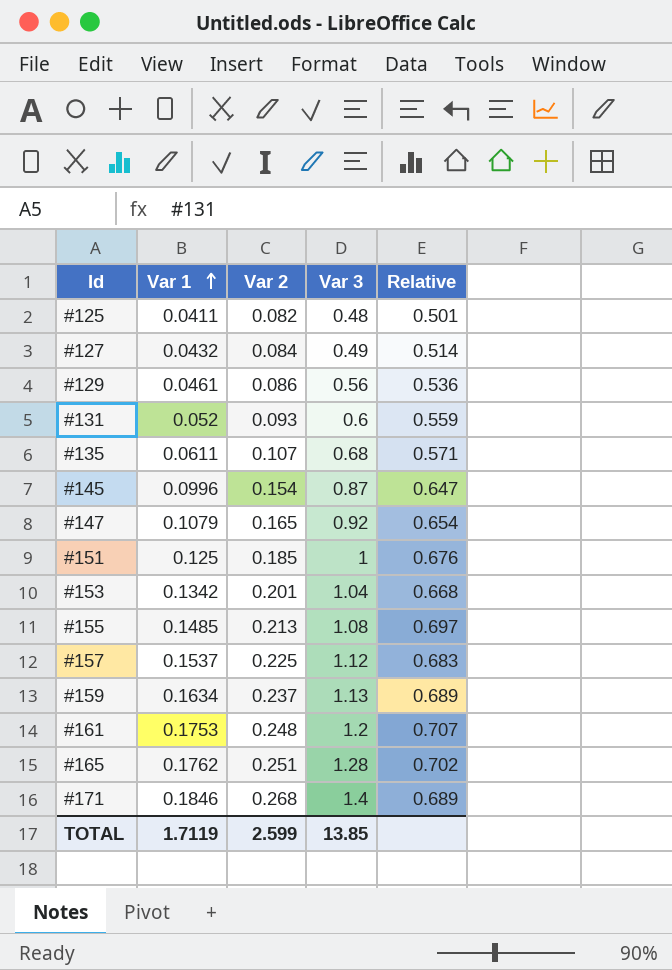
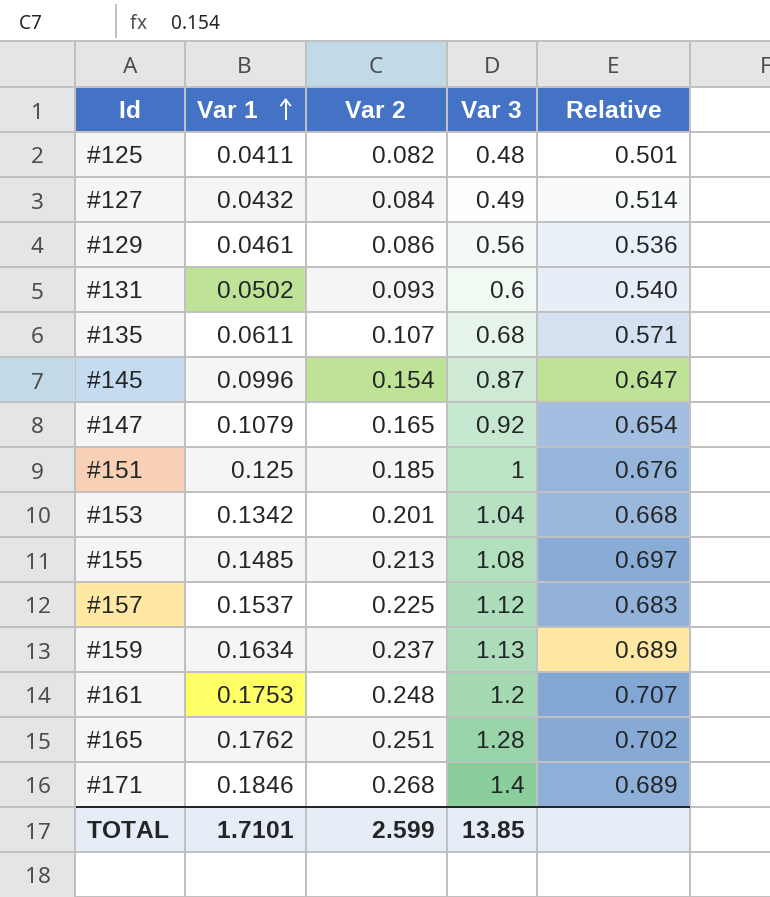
#131 | Var 1: 0.052 -> 0.0502
#131 | Relative: 0.559 -> 0.540
TOTAL | Var 1: 1.7119 -> 1.7101

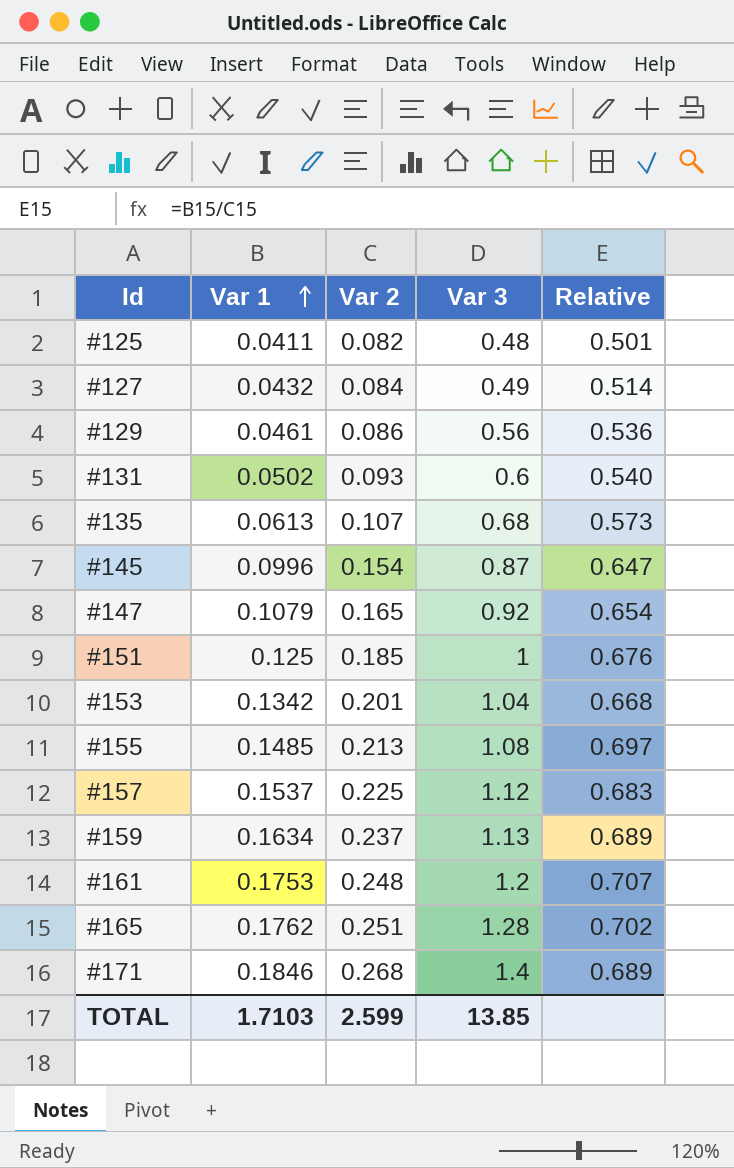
#135 | Var 1: 0.0611 -> 0.0613
#135 | Relative: 0.571 -> 0.573
TOTAL | Var 1: 1.7101 -> 1.7103

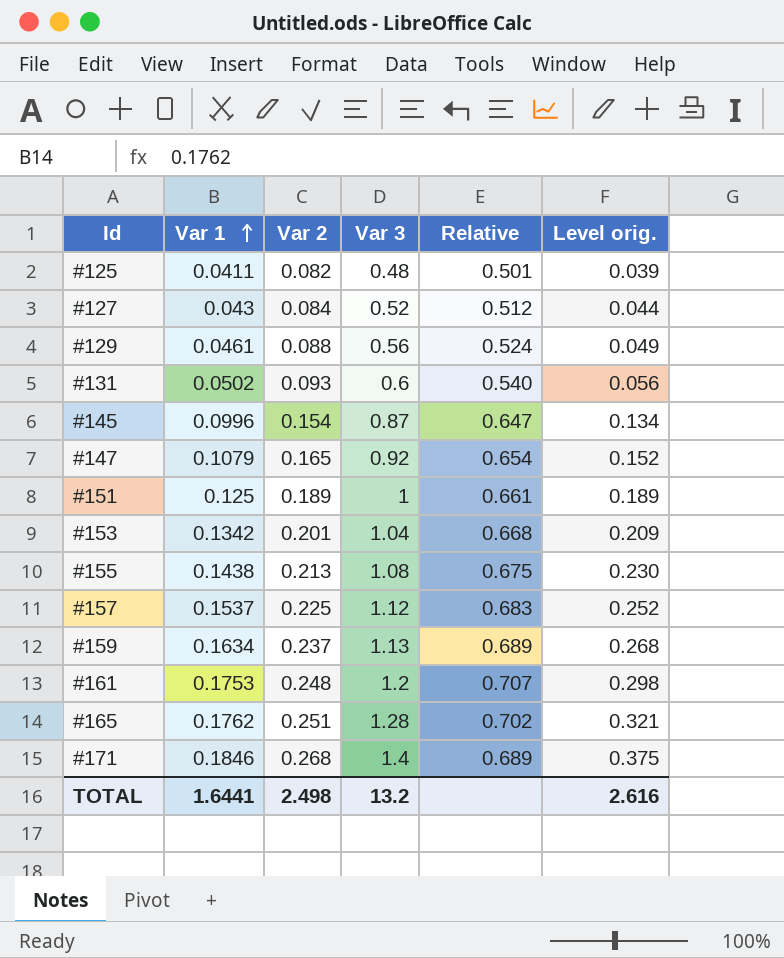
column Level orig. | formula: none -> [Var 2] * [Var 3]
row #135: 0.0613 | 0.107 | 0.68 | 0.573 -> none
#127 | Var 1: 0.0432 -> 0.043
#127 | Var 3: 0.49 -> 0.52
#127 | Relative: 0.514 -> 0.512
#129 | Var 2: 0.086 -> 0.088
#129 | Relative: 0.536 -> 0.524
#151 | Var 2: 0.185 -> 0.189
#151 | Relative: 0.676 -> 0.661
#155 | Var 1: 0.1485 -> 0.1438
#155 | Relative: 0.697 -> 0.675
TOTAL | Var 1: 1.7103 -> 1.6441
TOTAL | Var 2: 2.599 -> 2.498
TOTAL | Var 3: 13.85 -> 13.2

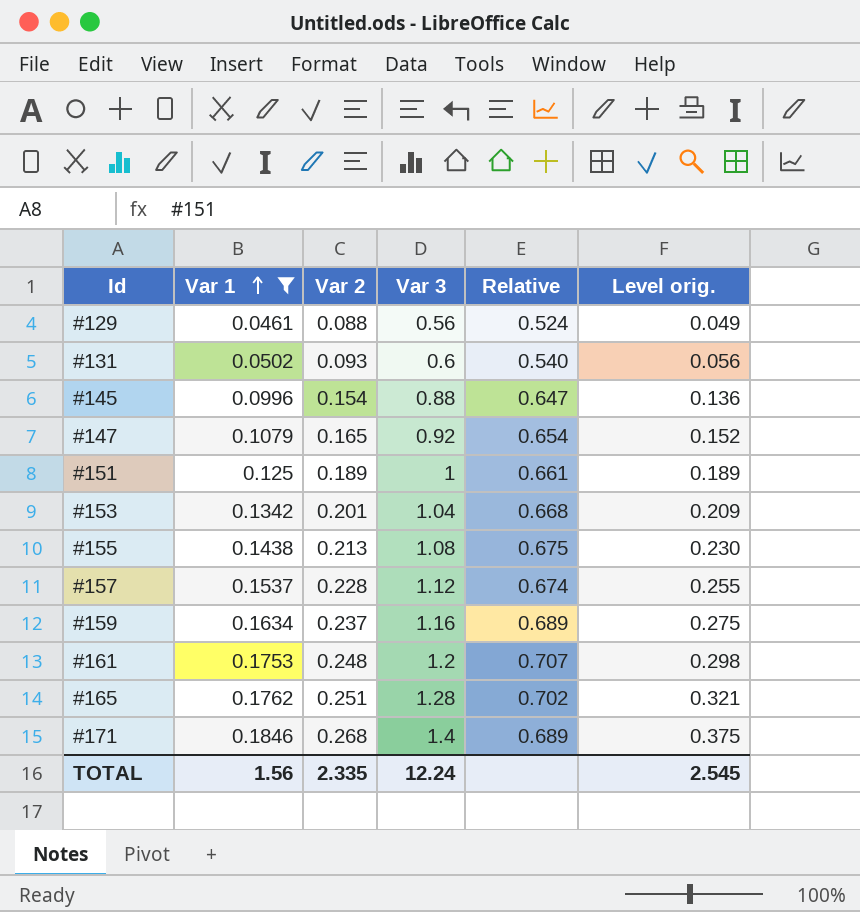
filter: none -> Var 1 >= 0.0461
#145 | Var 3: 0.87 -> 0.88
#145 | Level orig.: 0.134 -> 0.136
#157 | Var 2: 0.225 -> 0.228
#157 | Relative: 0.683 -> 0.674
#157 | Level orig.: 0.252 -> 0.255
#159 | Var 3: 1.13 -> 1.16
#159 | Level orig.: 0.268 -> 0.275
TOTAL | Var 1: 1.6441 -> 1.56
TOTAL | Var 2: 2.498 -> 2.335
TOTAL | Var 3: 13.2 -> 12.24
TOTAL | Level orig.: 2.616 -> 2.545

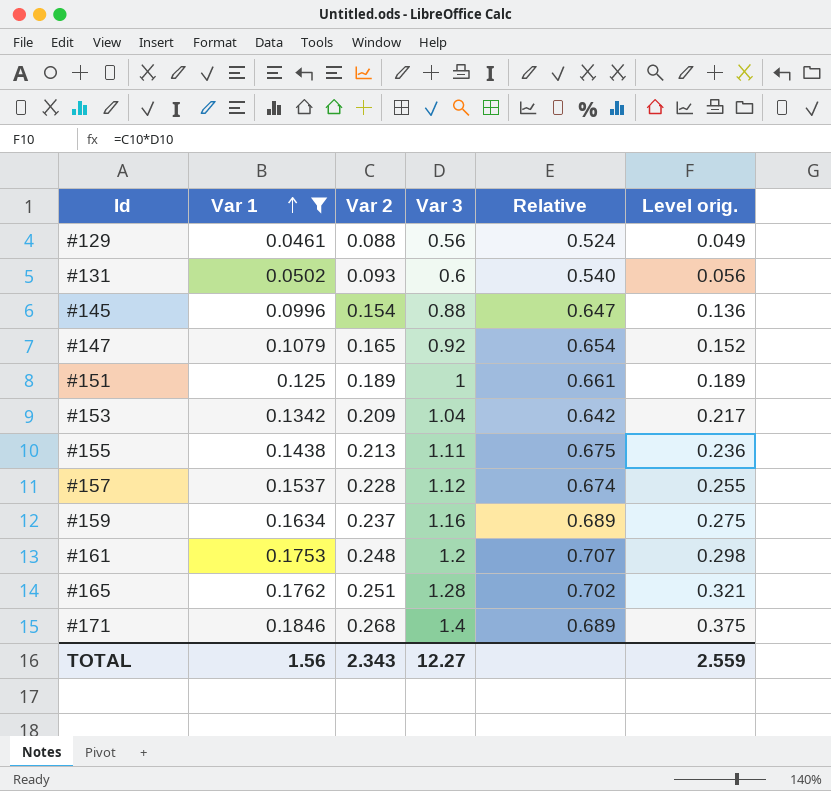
#153 | Var 2: 0.201 -> 0.209
#153 | Relative: 0.668 -> 0.642
#153 | Level orig.: 0.209 -> 0.217
#155 | Var 3: 1.08 -> 1.11
#155 | Level orig.: 0.230 -> 0.236
TOTAL | Var 2: 2.335 -> 2.343
TOTAL | Var 3: 12.24 -> 12.27
TOTAL | Level orig.: 2.545 -> 2.559

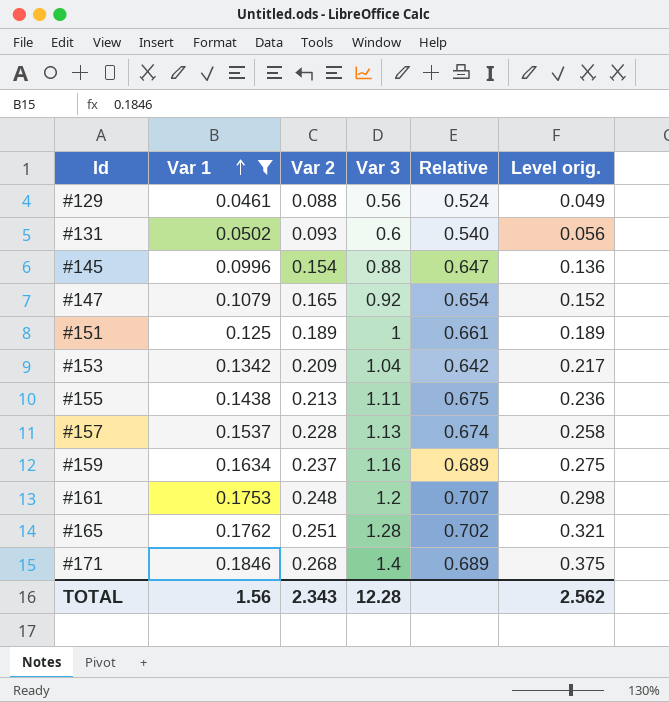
#157 | Var 3: 1.12 -> 1.13
#157 | Level orig.: 0.255 -> 0.258
TOTAL | Var 3: 12.27 -> 12.28
TOTAL | Level orig.: 2.559 -> 2.562

